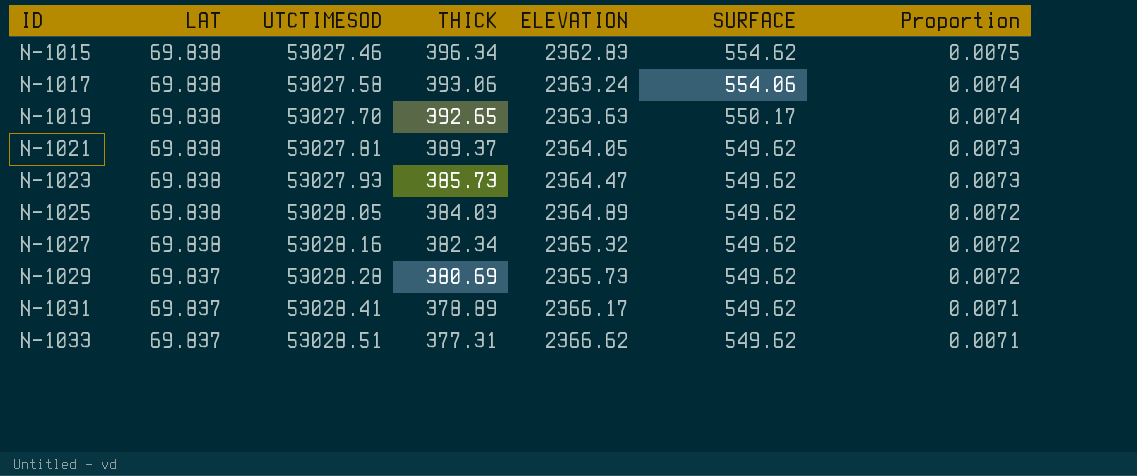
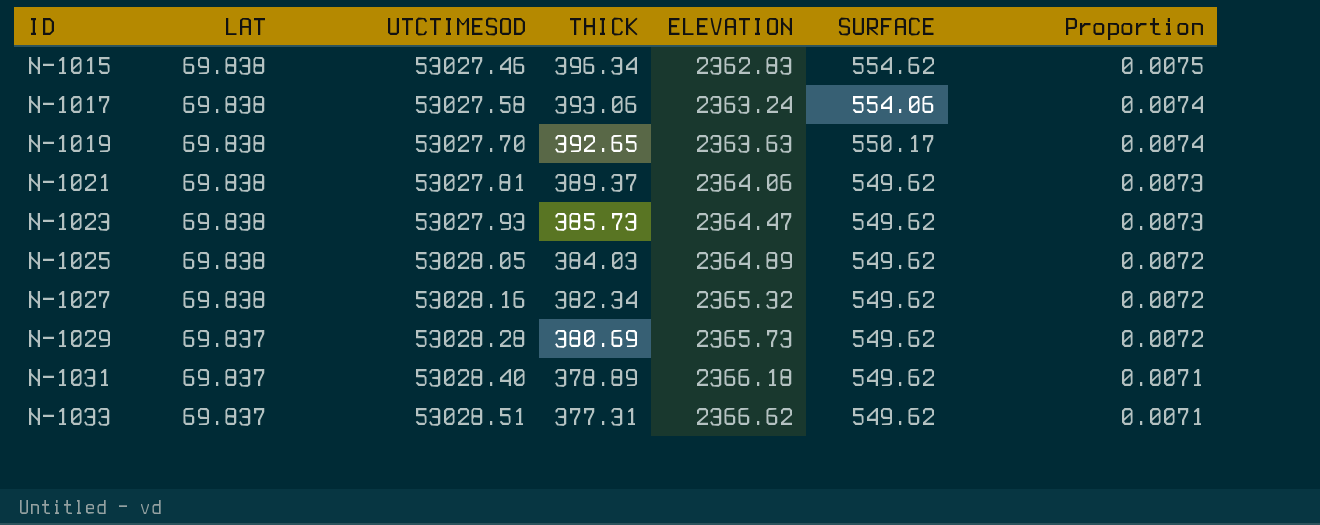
N-1021 | ELEVATION: 2364.05 -> 2364.06
N-1031 | UTCTIMESOD: 53028.41 -> 53028.40
N-1031 | ELEVATION: 2366.17 -> 2366.18

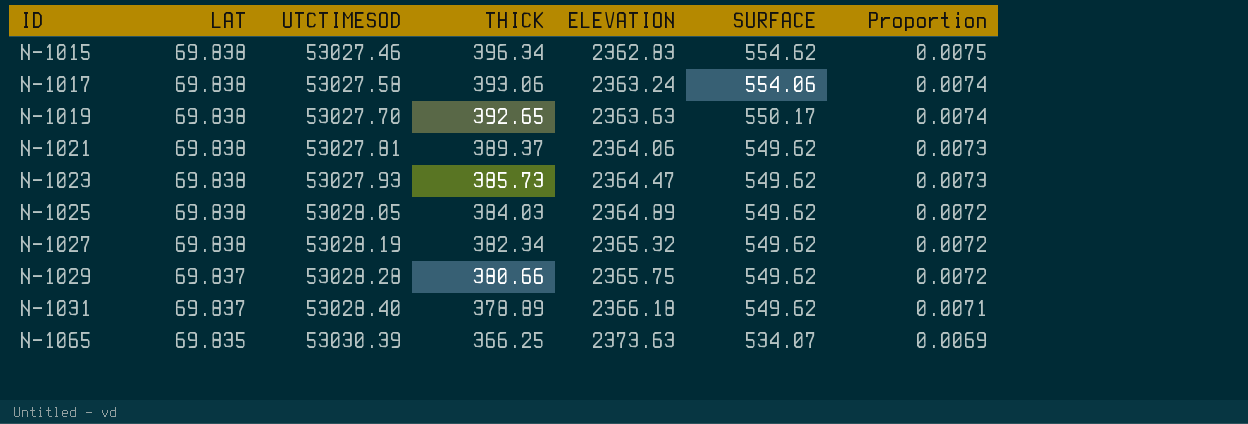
row N-1033: 69.837 | 53028.51 | 377.31 | 2366.62 | 549.62 | 0.0071 -> none
N-1027 | UTCTIMESOD: 53028.16 -> 53028.19
N-1029 | THICK: 380.69 -> 380.66
N-1029 | ELEVATION: 2365.73 -> 2365.75
row N-1065: none -> 69.835 | 53030.39 | 366.25 | 2373.63 | 534.07 | 0.0069

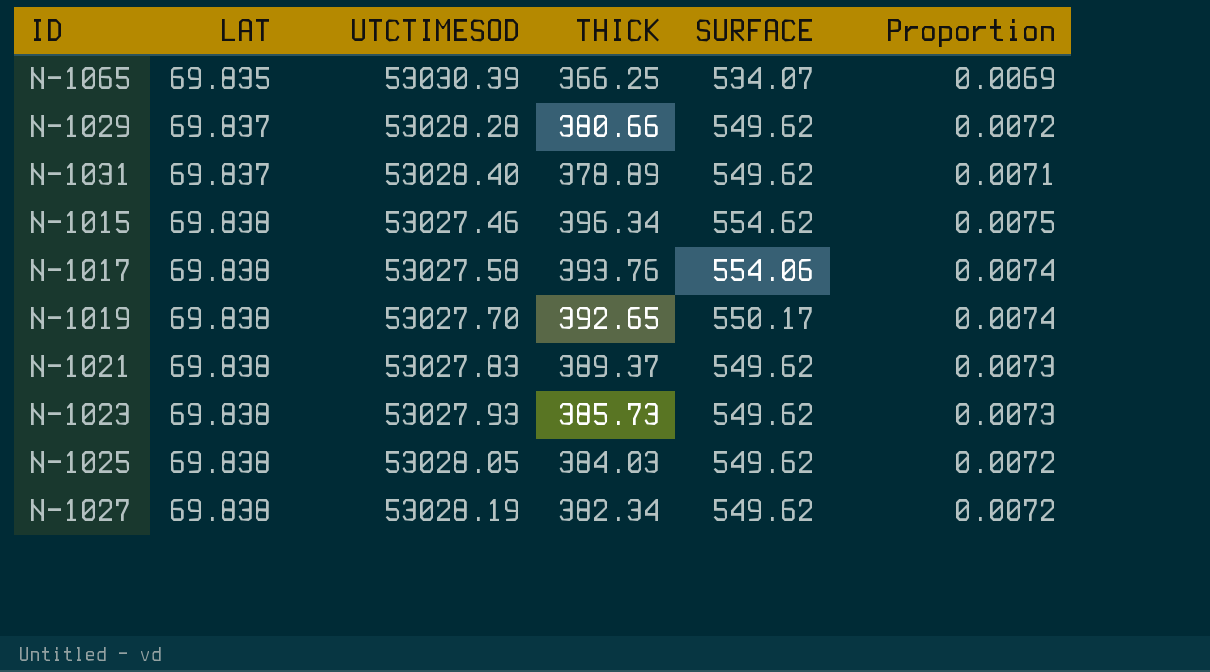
row order: ID ascending -> LAT ascending
column ELEVATION | position: 5 -> none
N-1017 | THICK: 393.06 -> 393.76
N-1021 | UTCTIMESOD: 53027.81 -> 53027.83

